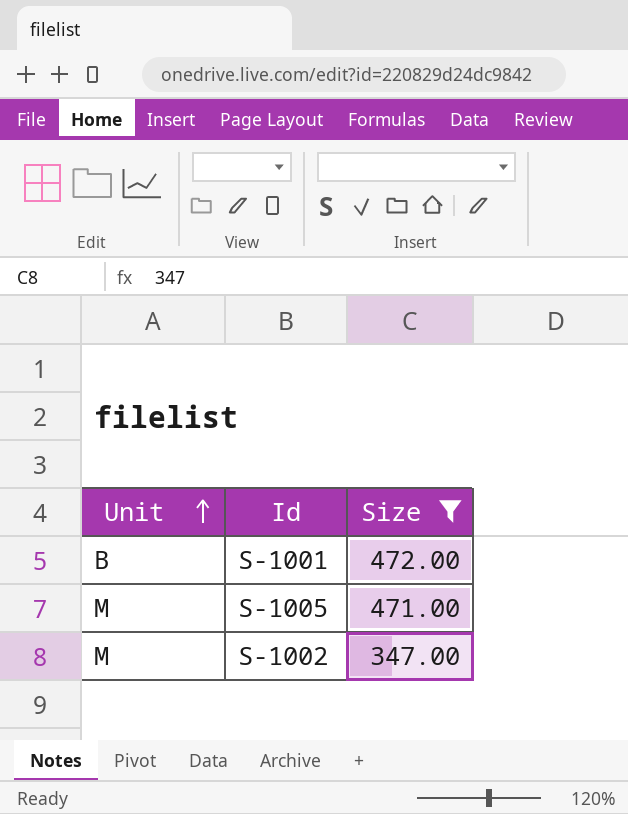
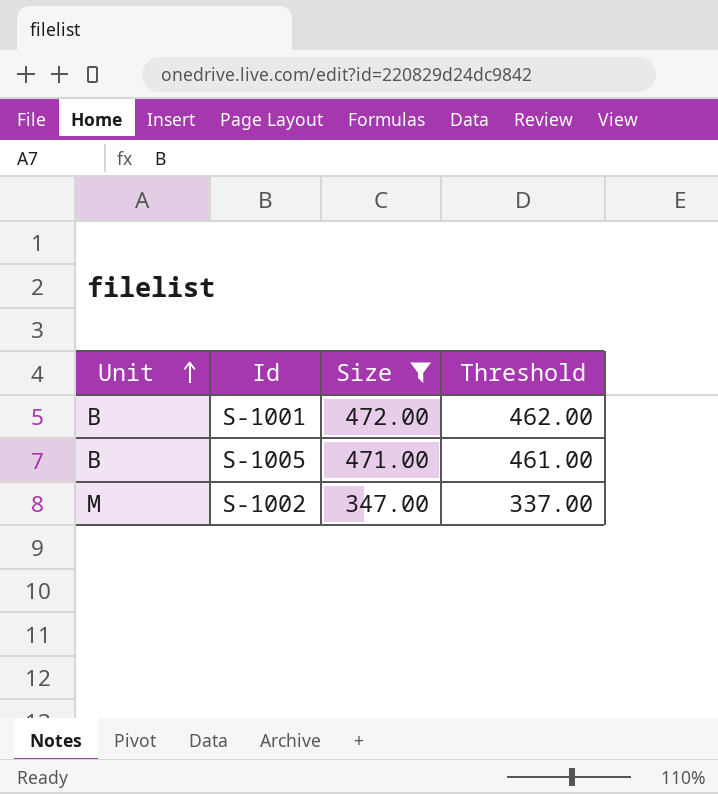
column Threshold | formula: none -> [Size] - 10
S-1005 | Unit: M -> B

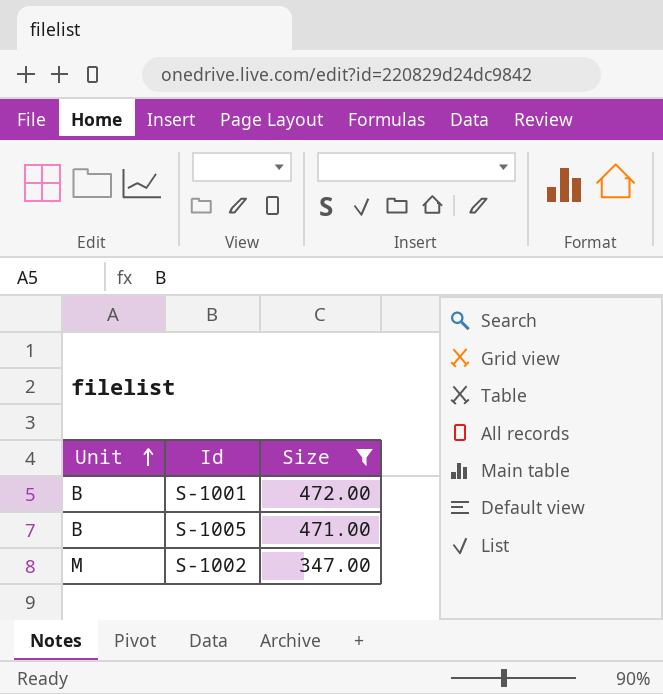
column Threshold | formula: [Size] - 10 -> none

